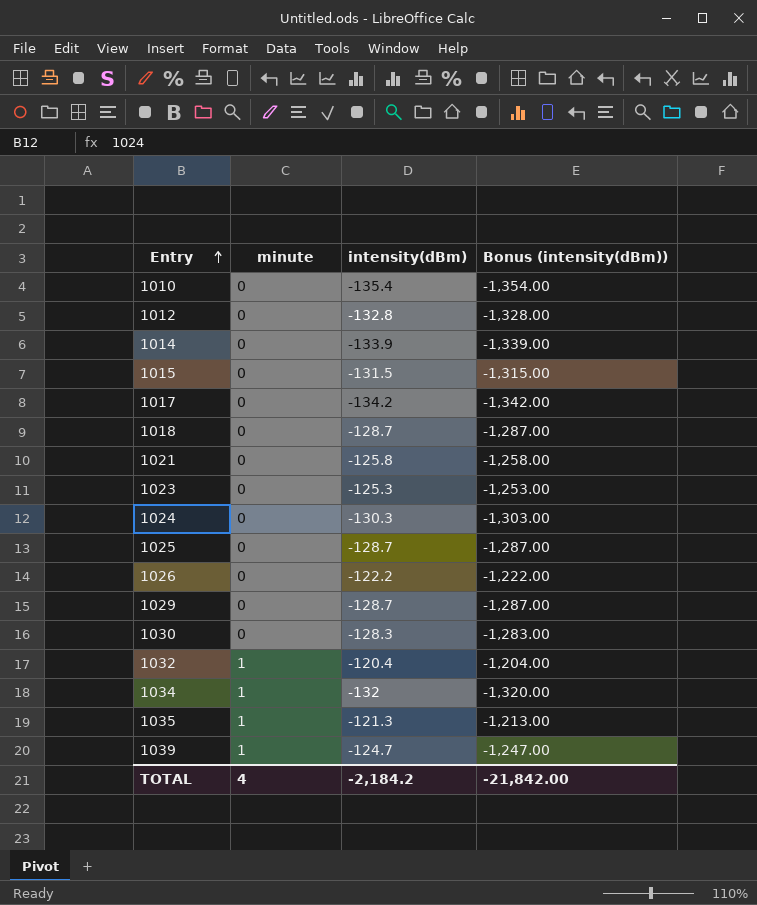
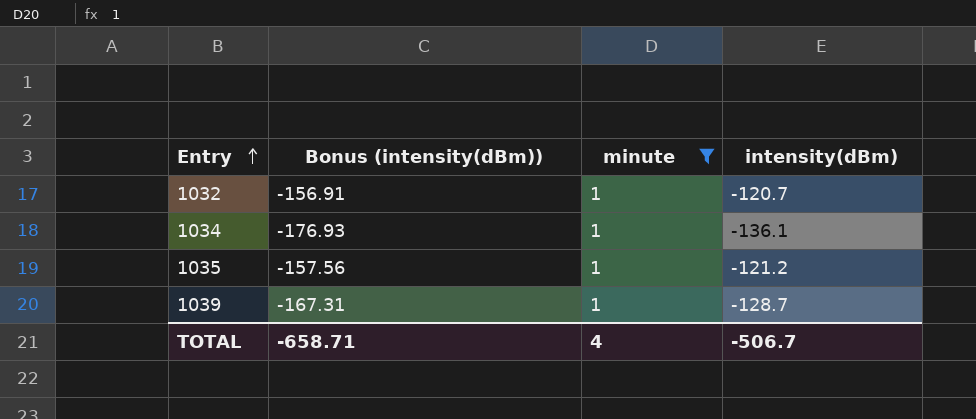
filter: none -> minute = 1
column Bonus (intensity(dBm)) | formula: [intensity(dBm)] * 10 -> [intensity(dBm)] * 1.3
column Bonus (intensity(dBm)) | position: 4 -> 2
1032 | intensity(dBm): -120.4 -> -120.7
1034 | intensity(dBm): -132 -> -136.1
1035 | intensity(dBm): -121.3 -> -121.2
1039 | intensity(dBm): -124.7 -> -128.7
TOTAL | Bonus (intensity(dBm)): -21,842.00 -> -658.71
TOTAL | intensity(dBm): -2,184.2 -> -506.7

